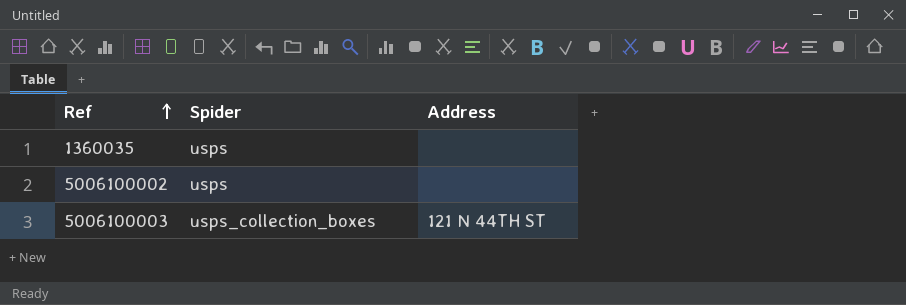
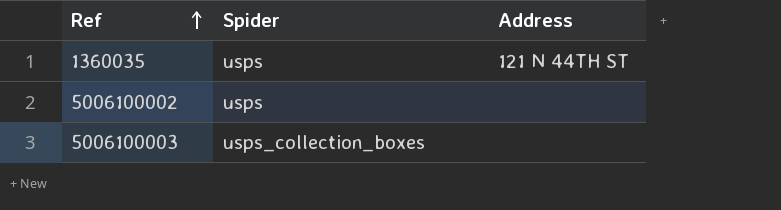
1360035 | Address: none -> 121 N 44TH ST
5006100003 | Address: 121 N 44TH ST -> none

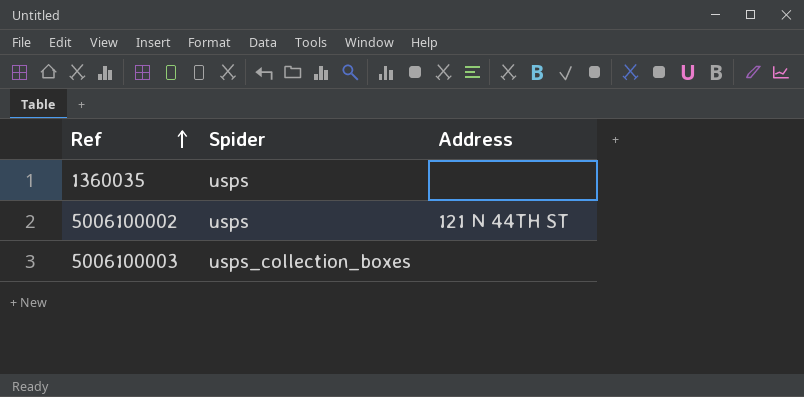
1360035 | Address: 121 N 44TH ST -> none
5006100002 | Address: none -> 121 N 44TH ST

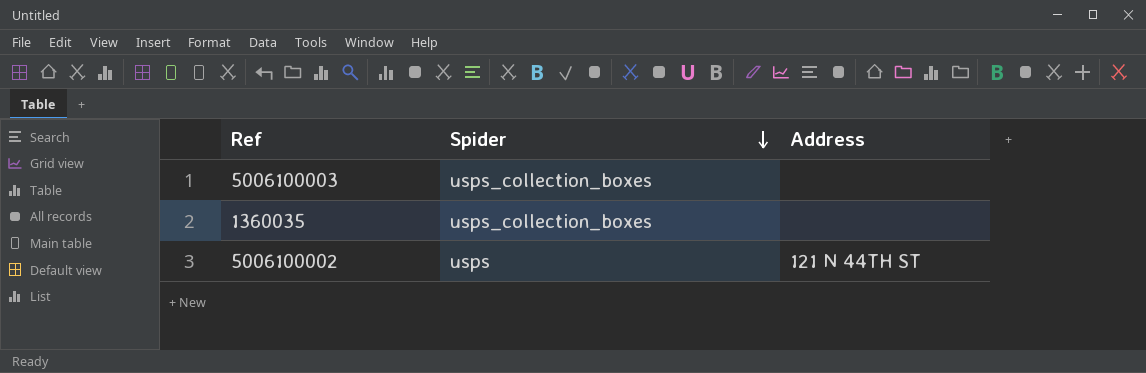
row order: Ref ascending -> Spider descending
1360035 | Spider: usps -> usps_collection_boxes

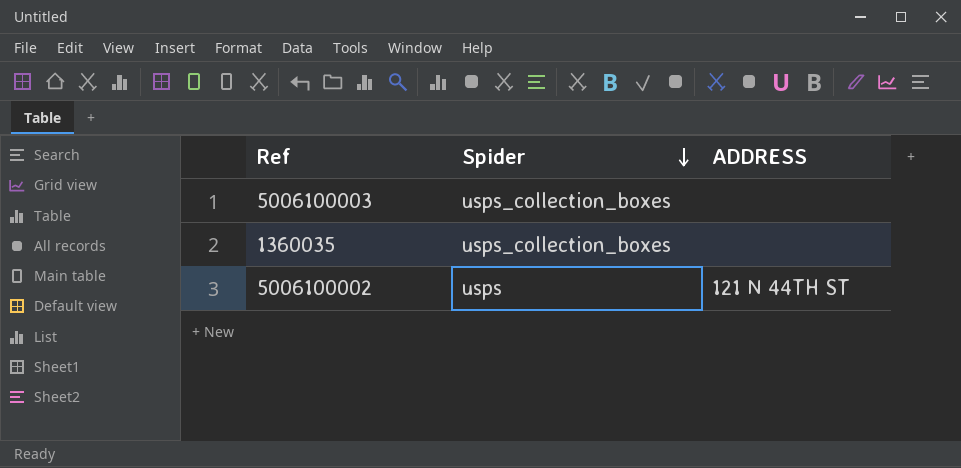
column name: Address -> ADDRESS

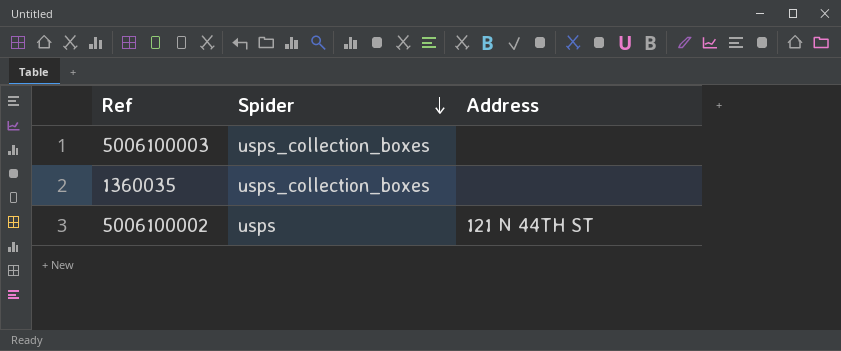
column name: ADDRESS -> Address

